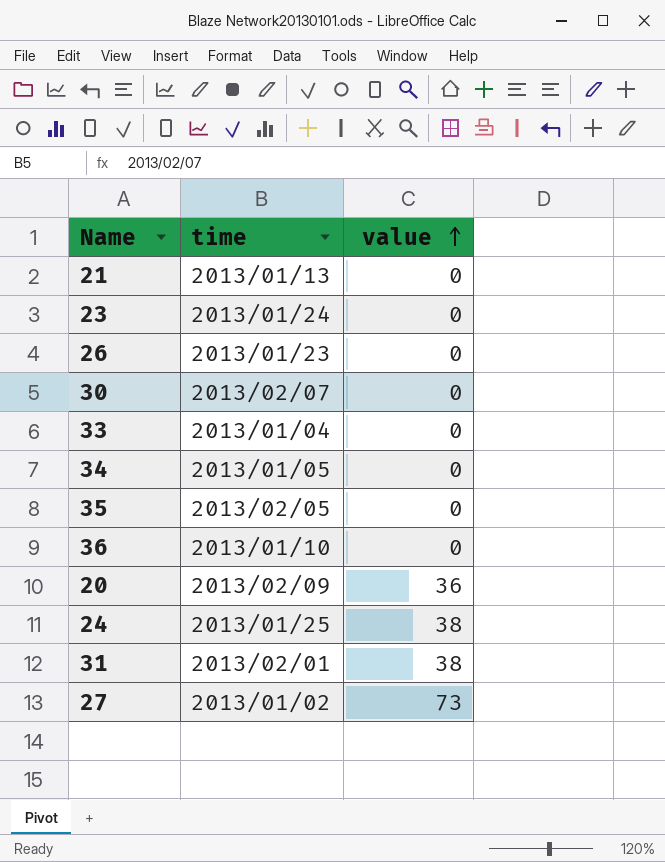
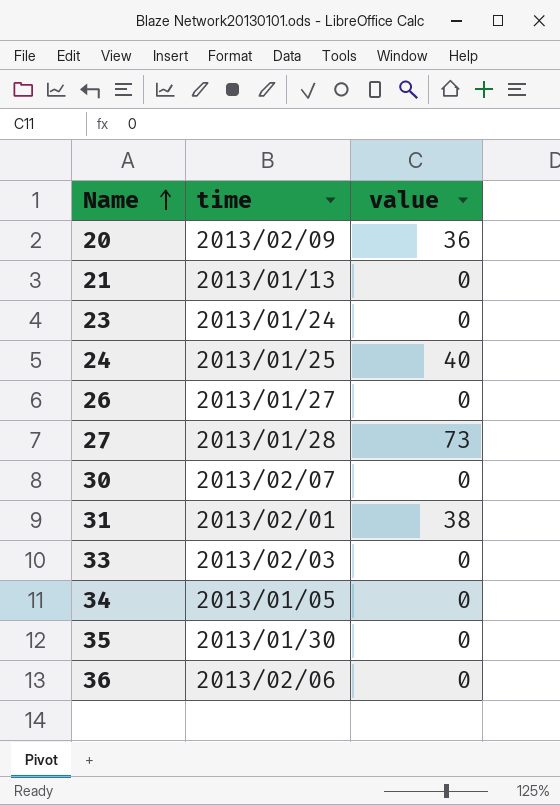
row order: value ascending -> Name ascending
24 | value: 38 -> 40
26 | time: 2013/01/23 -> 2013/01/27
27 | time: 2013/01/02 -> 2013/01/28
33 | time: 2013/01/04 -> 2013/02/03
35 | time: 2013/02/05 -> 2013/01/30
36 | time: 2013/01/10 -> 2013/02/06

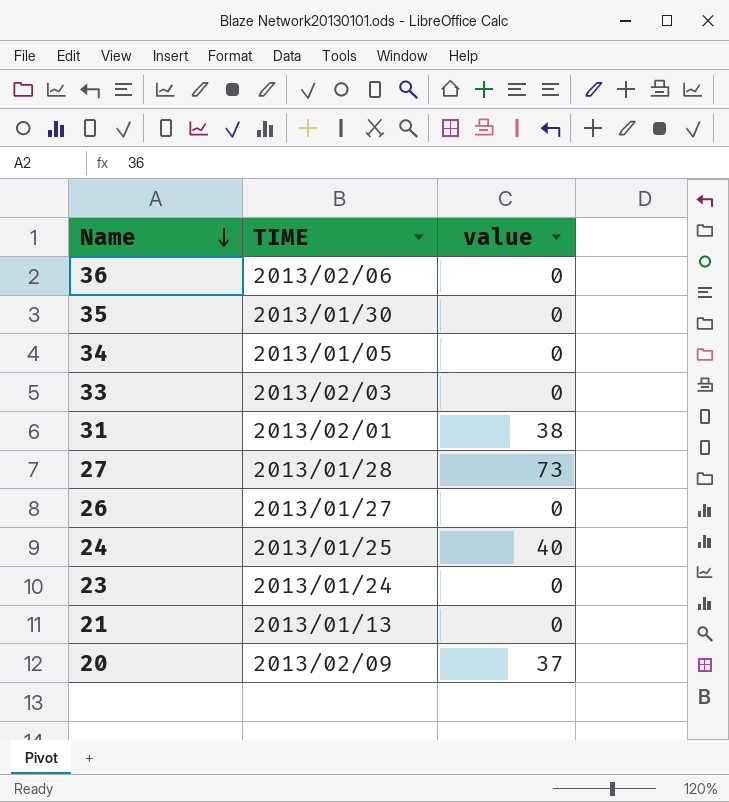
row order: Name ascending -> Name descending
column name: time -> TIME
row 30: 2013/02/07 | 0 -> none
20 | value: 36 -> 37

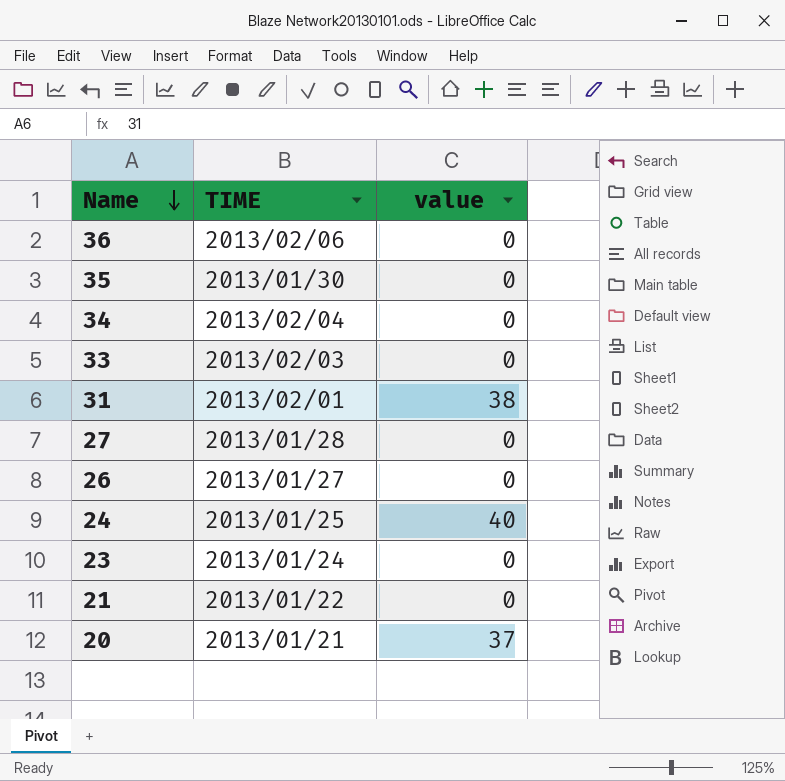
34 | TIME: 2013/01/05 -> 2013/02/04
27 | value: 73 -> 0
21 | TIME: 2013/01/13 -> 2013/01/22
20 | TIME: 2013/02/09 -> 2013/01/21

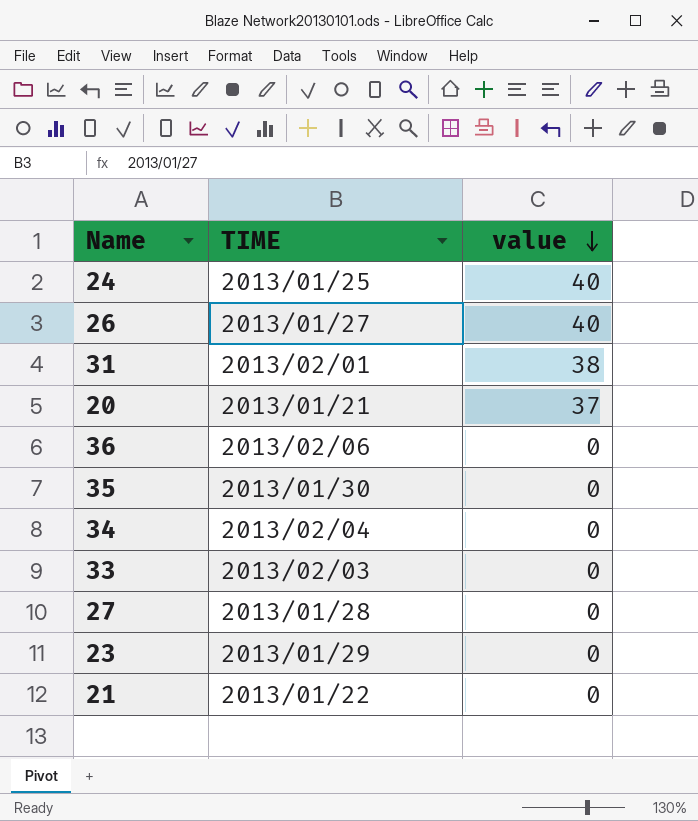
row order: Name descending -> value descending
26 | value: 0 -> 40
23 | TIME: 2013/01/24 -> 2013/01/29

